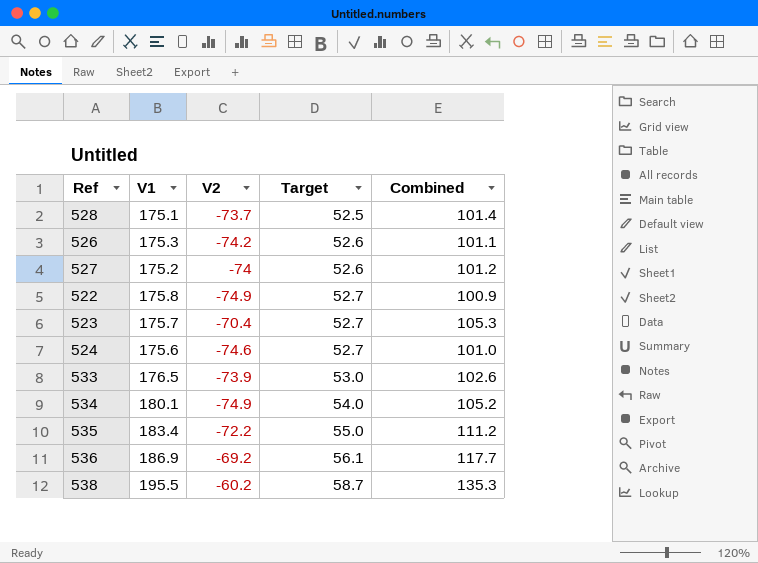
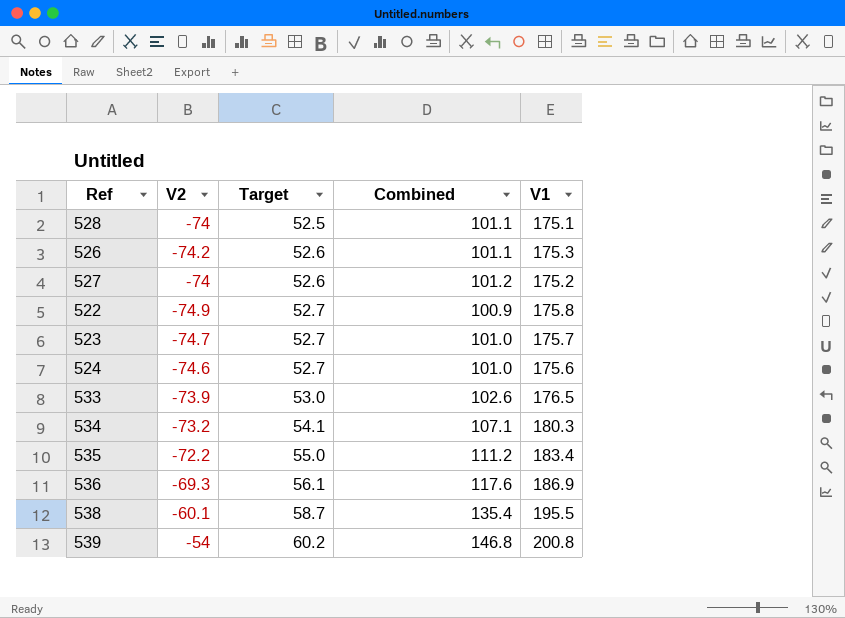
column V1 | position: 2 -> 5
528 | V2: -73.7 -> -74
528 | Combined: 101.4 -> 101.1
523 | V2: -70.4 -> -74.7
523 | Combined: 105.3 -> 101.0
534 | V2: -74.9 -> -73.2
534 | Target: 54.0 -> 54.1
534 | Combined: 105.2 -> 107.1
534 | V1: 180.1 -> 180.3
536 | V2: -69.2 -> -69.3
536 | Combined: 117.7 -> 117.6
538 | V2: -60.2 -> -60.1
538 | Combined: 135.3 -> 135.4
row 539: none -> -54 | 60.2 | 146.8 | 200.8

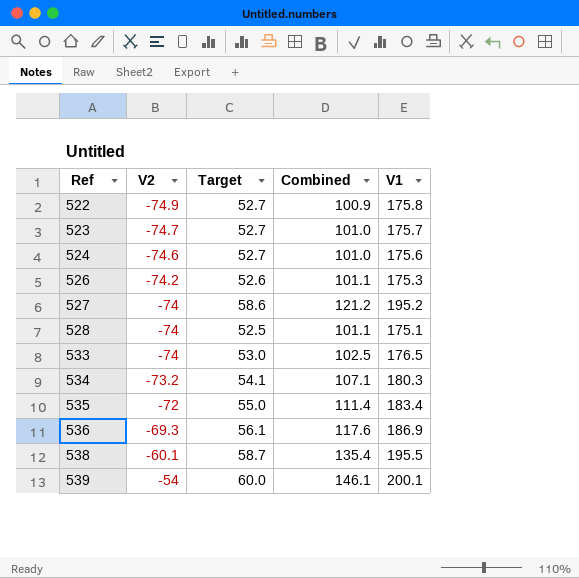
row order: Target ascending -> Ref ascending
527 | Target: 52.6 -> 58.6
527 | Combined: 101.2 -> 121.2
527 | V1: 175.2 -> 195.2
533 | V2: -73.9 -> -74
533 | Combined: 102.6 -> 102.5
535 | V2: -72.2 -> -72
535 | Combined: 111.2 -> 111.4
539 | Target: 60.2 -> 60.0
539 | Combined: 146.8 -> 146.1
539 | V1: 200.8 -> 200.1

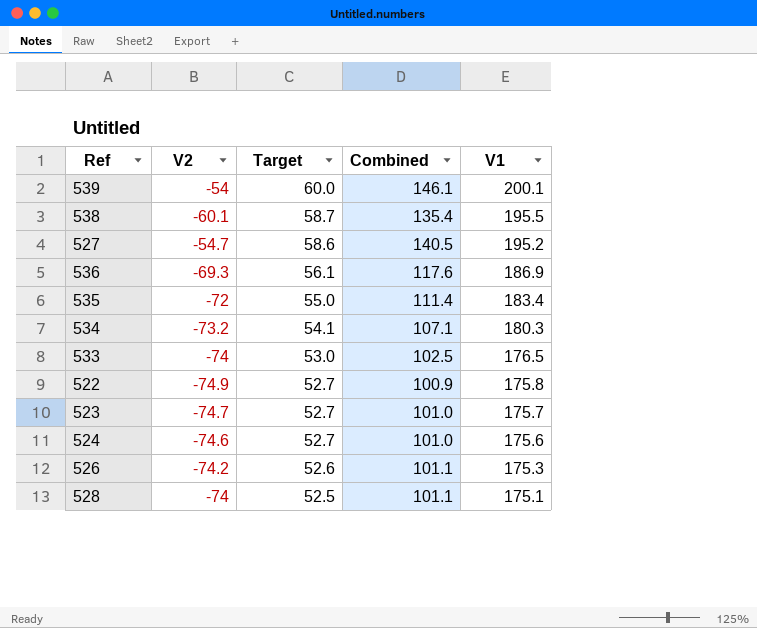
row order: Ref ascending -> Target descending
527 | V2: -74 -> -54.7
527 | Combined: 121.2 -> 140.5

